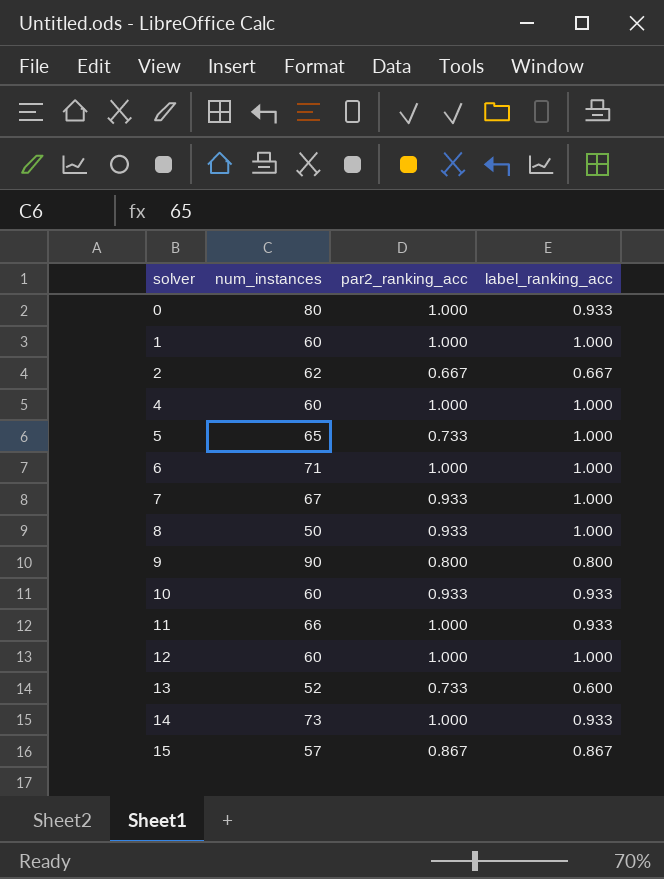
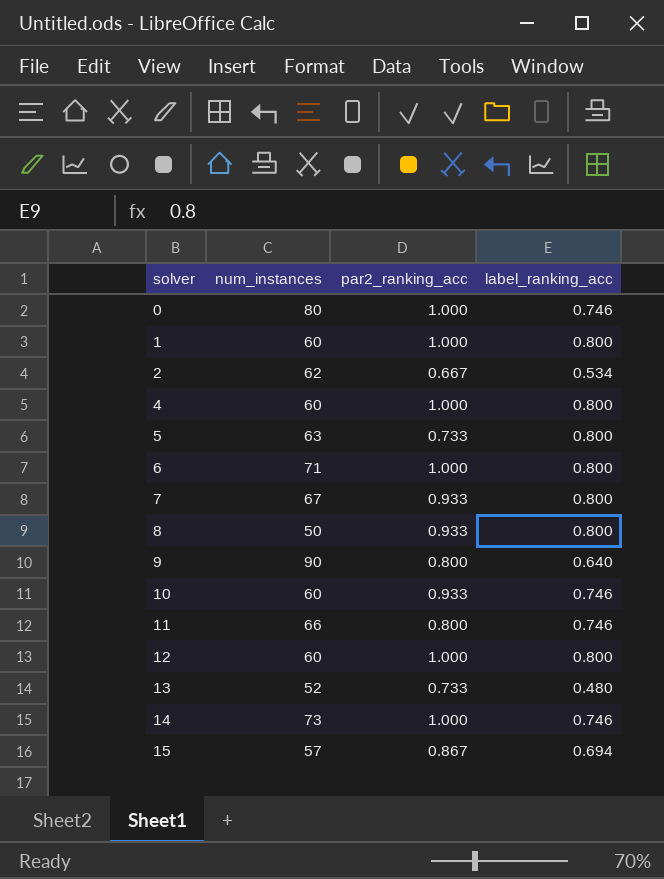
0 | label_ranking_acc: 0.933 -> 0.746
1 | label_ranking_acc: 1.000 -> 0.800
2 | label_ranking_acc: 0.667 -> 0.534
4 | label_ranking_acc: 1.000 -> 0.800
5 | num_instances: 65 -> 63
5 | label_ranking_acc: 1.000 -> 0.800
6 | label_ranking_acc: 1.000 -> 0.800
7 | label_ranking_acc: 1.000 -> 0.800
8 | label_ranking_acc: 1.000 -> 0.800
9 | label_ranking_acc: 0.800 -> 0.640
10 | label_ranking_acc: 0.933 -> 0.746
11 | par2_ranking_acc: 1.000 -> 0.800
11 | label_ranking_acc: 0.933 -> 0.746
12 | label_ranking_acc: 1.000 -> 0.800
13 | label_ranking_acc: 0.600 -> 0.480
14 | label_ranking_acc: 0.933 -> 0.746
15 | label_ranking_acc: 0.867 -> 0.694

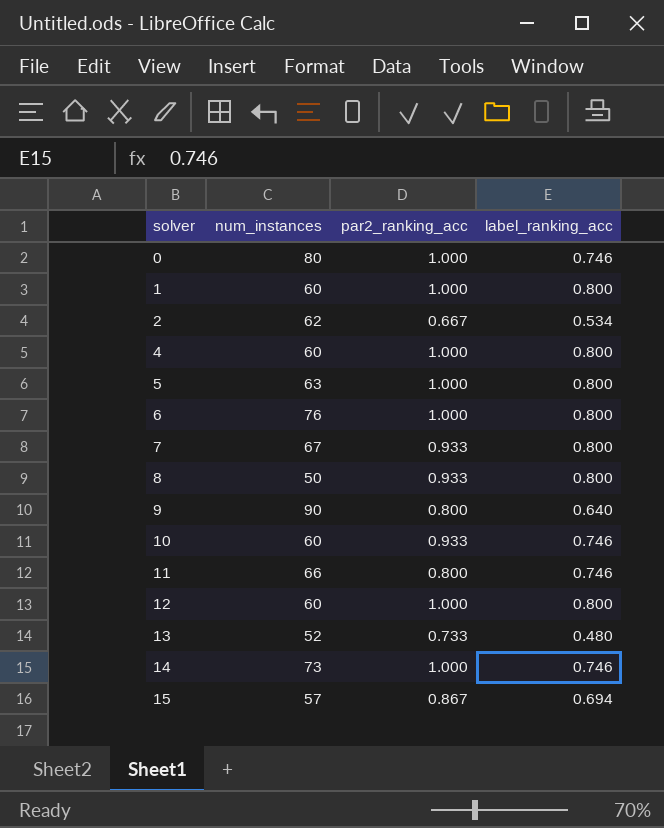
5 | par2_ranking_acc: 0.733 -> 1.000
6 | num_instances: 71 -> 76

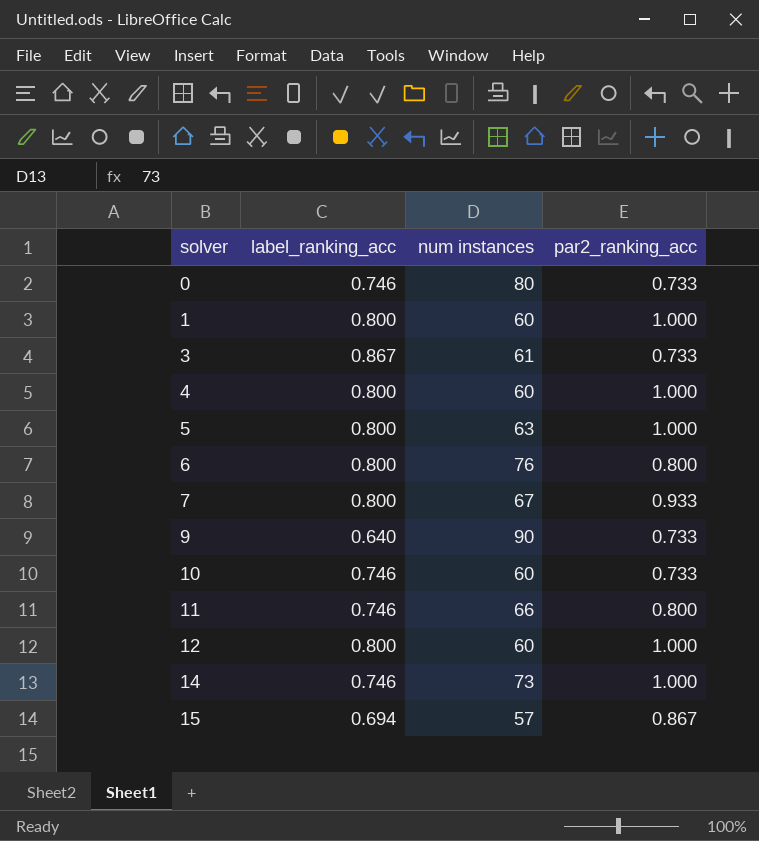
column label_ranking_acc | position: 4 -> 2
column name: num_instances -> num instances
row 2: 62 | 0.667 | 0.534 -> none
row 8: 50 | 0.933 | 0.800 -> none
row 13: 52 | 0.733 | 0.480 -> none
0 | par2_ranking_acc: 1.000 -> 0.733
row 3: none -> 0.867 | 61 | 0.733
6 | par2_ranking_acc: 1.000 -> 0.800
9 | par2_ranking_acc: 0.800 -> 0.733
10 | par2_ranking_acc: 0.933 -> 0.733

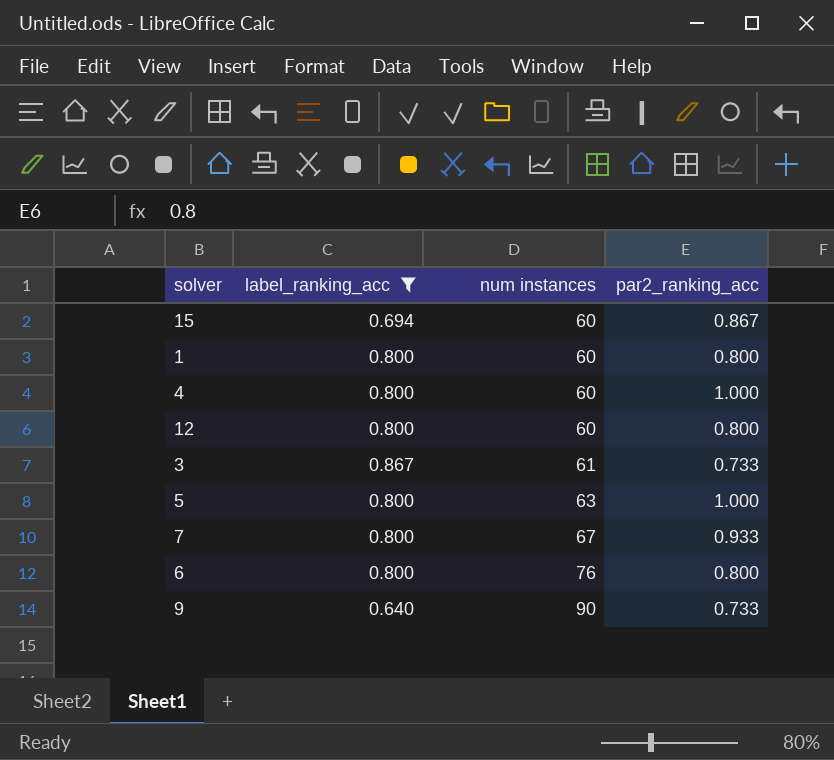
filter: none -> label_ranking_acc != 0.746
row order: solver ascending -> num instances ascending
15 | num instances: 57 -> 60
1 | par2_ranking_acc: 1.000 -> 0.800
12 | par2_ranking_acc: 1.000 -> 0.800

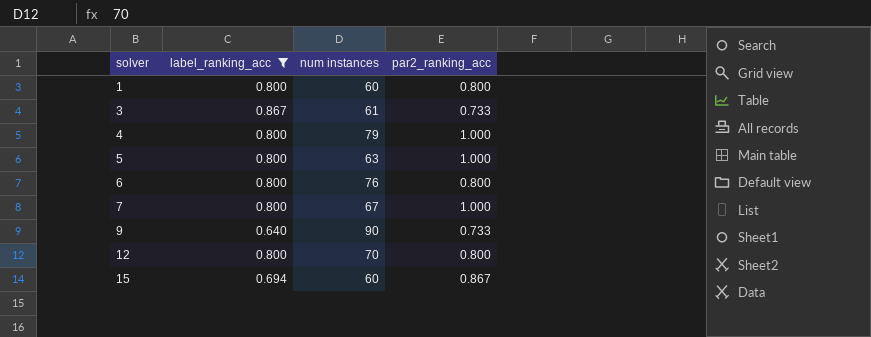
row order: num instances ascending -> solver ascending
4 | num instances: 60 -> 79
7 | par2_ranking_acc: 0.933 -> 1.000
12 | num instances: 60 -> 70

